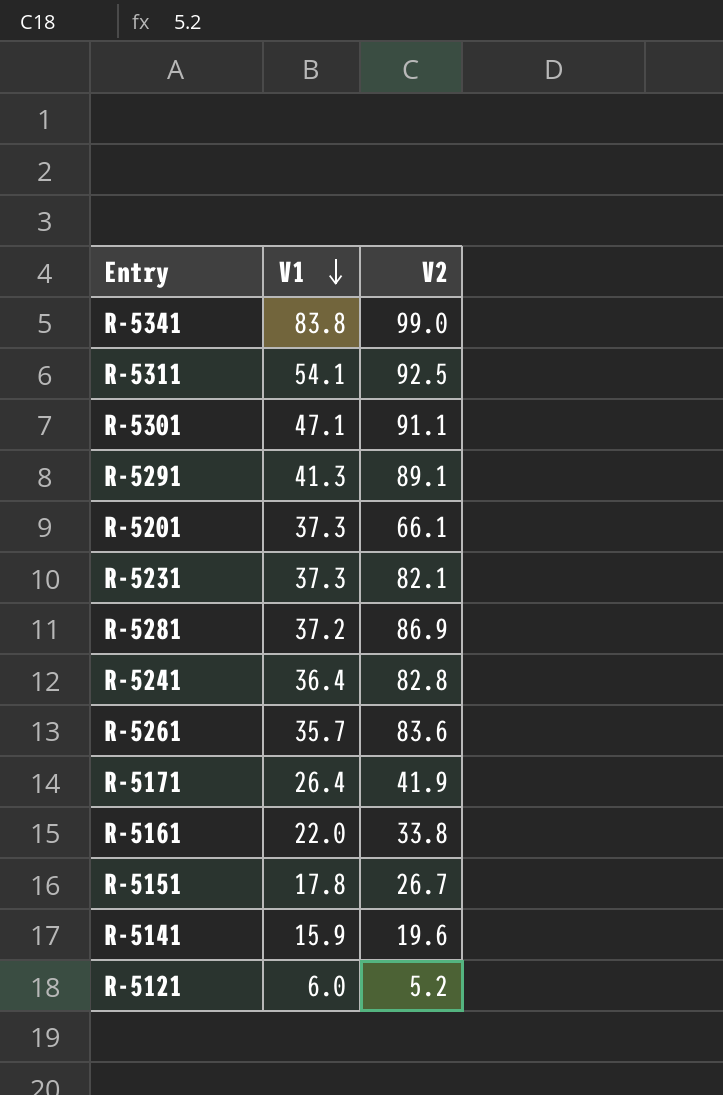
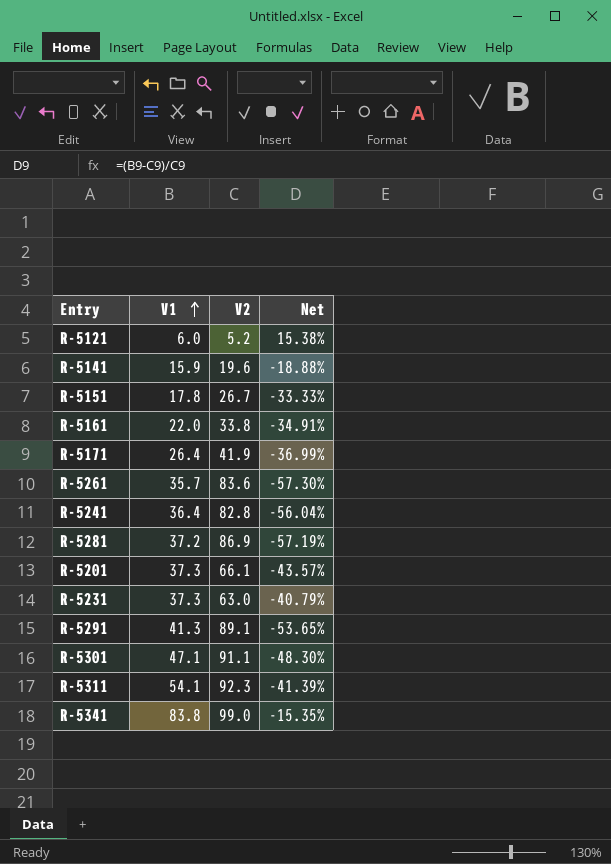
row order: V1 descending -> V1 ascending
column Net | formula: none -> ([V1] - [V2]) / [V2]
R-5231 | V2: 82.1 -> 63.0
R-5311 | V2: 92.5 -> 92.3

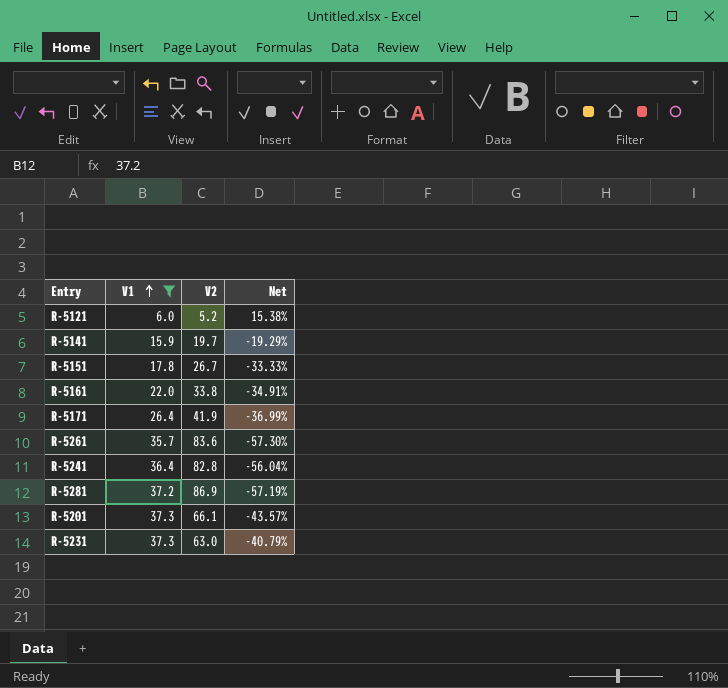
filter: none -> V1 <= 37.3
R-5141 | V2: 19.6 -> 19.7
R-5141 | Net: -18.88% -> -19.29%

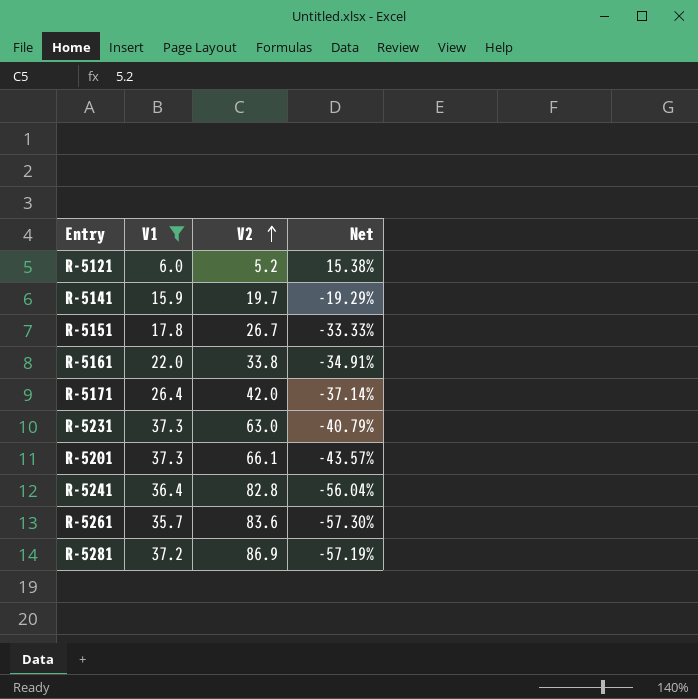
row order: V1 ascending -> V2 ascending
R-5171 | V2: 41.9 -> 42.0
R-5171 | Net: -36.99% -> -37.14%

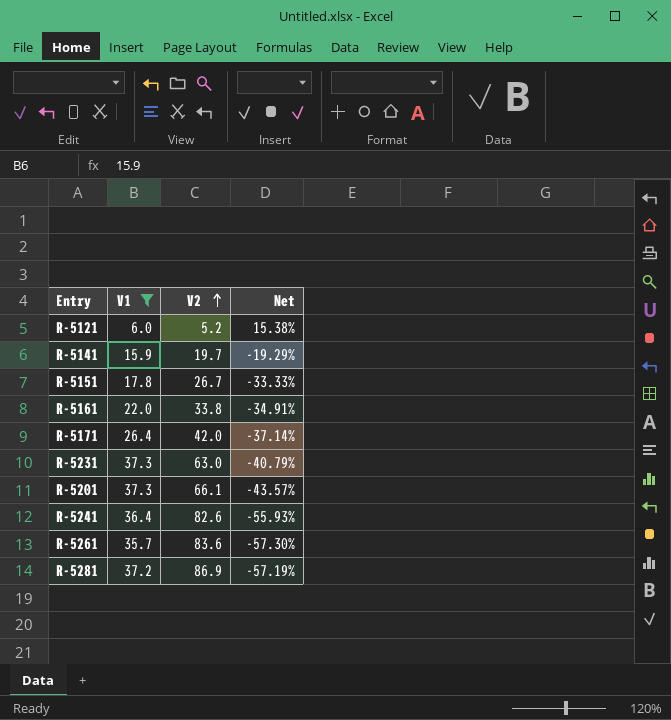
R-5241 | V2: 82.8 -> 82.6
R-5241 | Net: -56.04% -> -55.93%

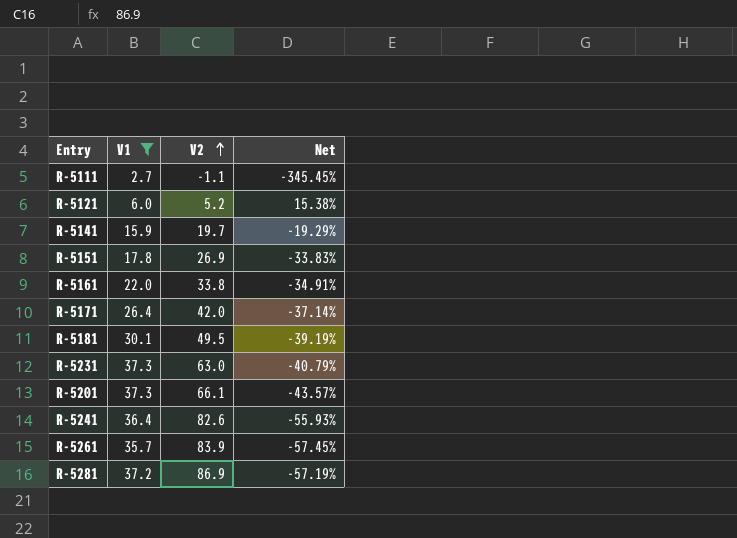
row R-5111: none -> 2.7 | -1.1 | -345.45%
R-5151 | V2: 26.7 -> 26.9
R-5151 | Net: -33.33% -> -33.83%
row R-5181: none -> 30.1 | 49.5 | -39.19%
R-5261 | V2: 83.6 -> 83.9
R-5261 | Net: -57.30% -> -57.45%

